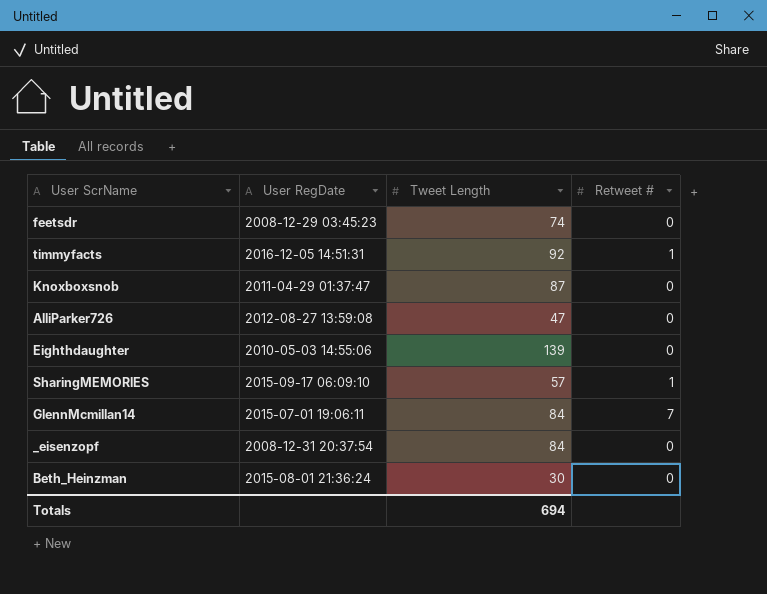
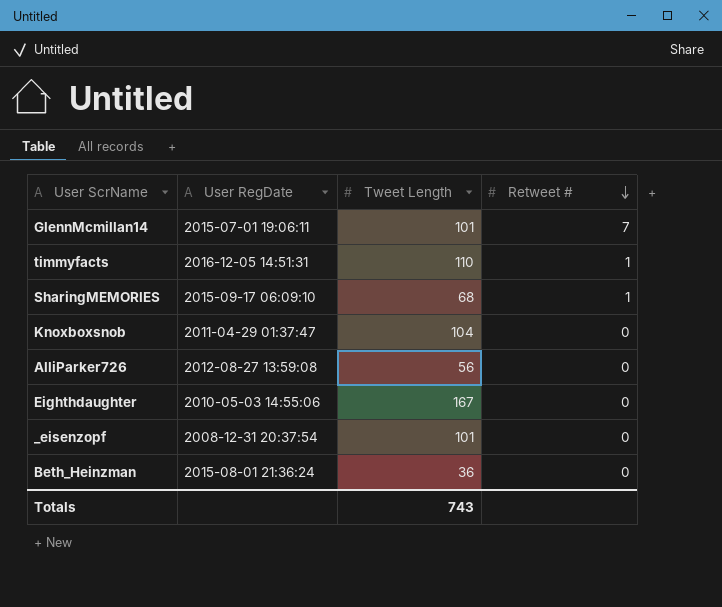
row order: none -> Retweet # descending
row feetsdr: 2008-12-29 03:45:23 | 74 | 0 -> none
GlennMcmillan14 | Tweet Length: 84 -> 101
timmyfacts | Tweet Length: 92 -> 110
SharingMEMORlES | Tweet Length: 57 -> 68
Knoxboxsnob | Tweet Length: 87 -> 104
AlliParker726 | Tweet Length: 47 -> 56
Eighthdaughter | Tweet Length: 139 -> 167
_eisenzopf | Tweet Length: 84 -> 101
Beth_Heinzman | Tweet Length: 30 -> 36
Totals | Tweet Length: 694 -> 743

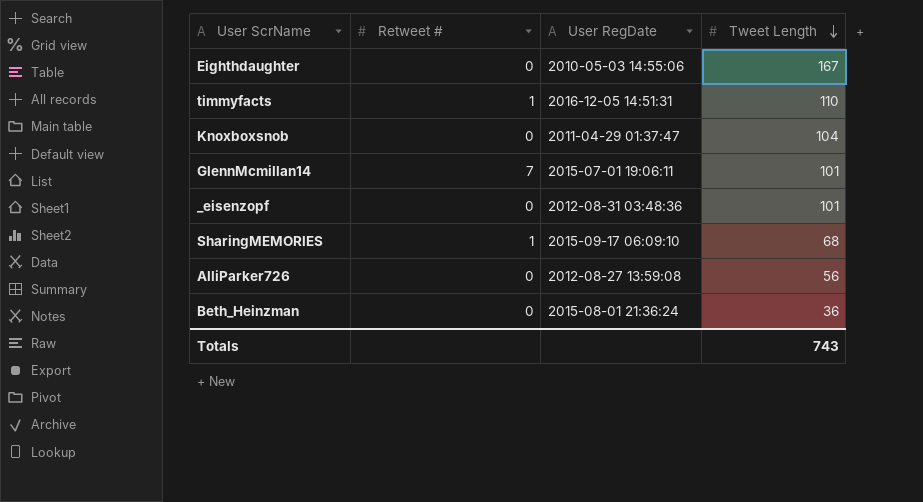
row order: Retweet # descending -> Tweet Length descending
column Retweet # | position: 4 -> 2
_eisenzopf | User RegDate: 2008-12-31 20:37:54 -> 2012-08-31 03:48:36

